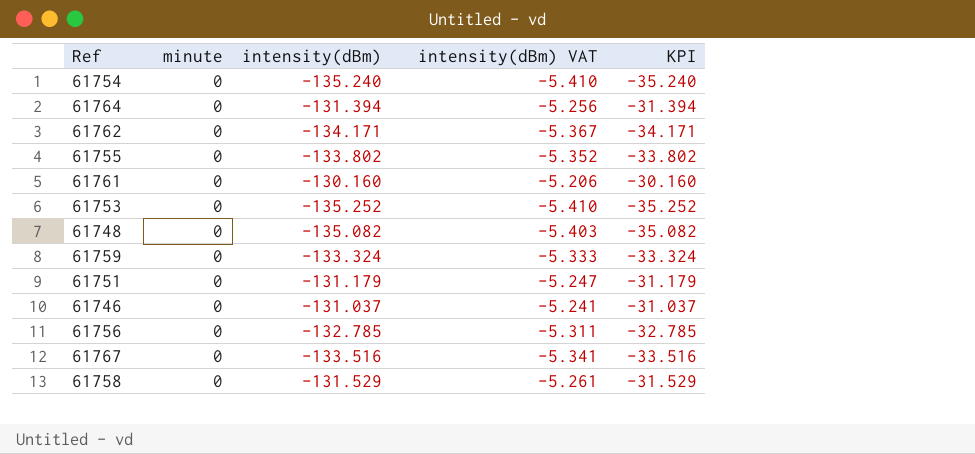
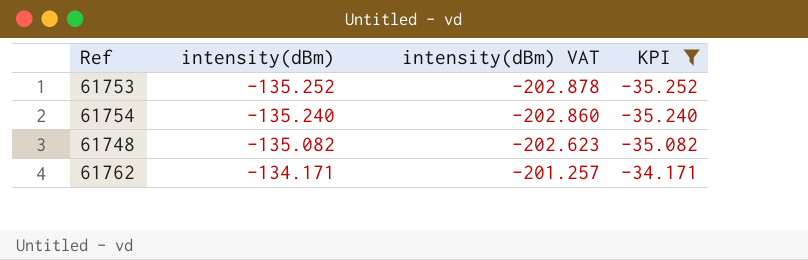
filter: none -> KPI <= -34.171
row order: none -> intensity(dBm) ascending
column minute | position: 2 -> none
column intensity(dBm) VAT | formula: [intensity(dBm)] * 0.04 -> [intensity(dBm)] * 1.5

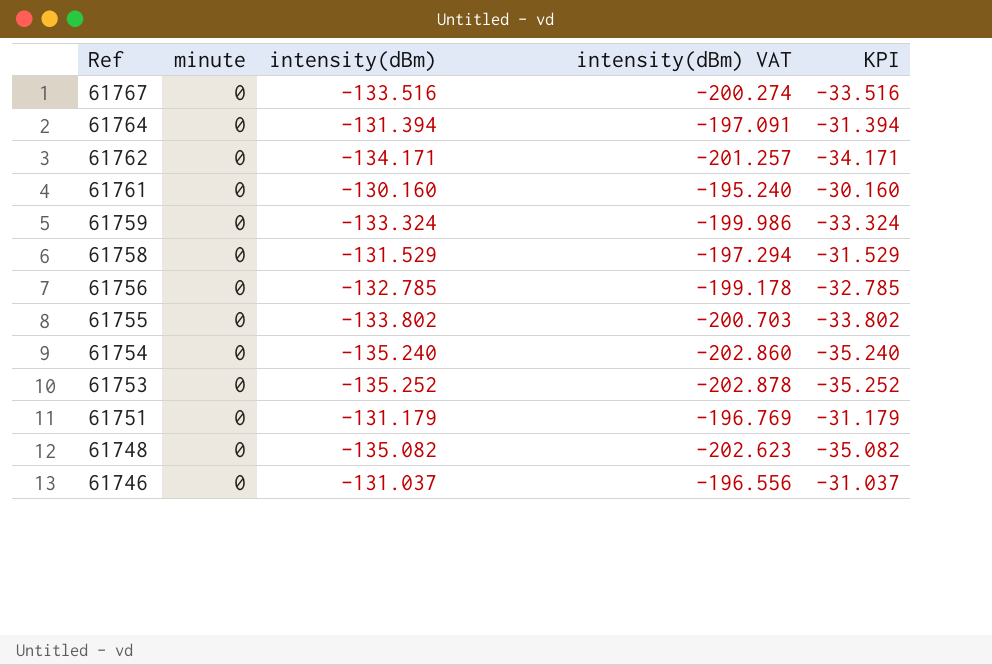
filter: KPI <= -34.171 -> none
row order: intensity(dBm) ascending -> Ref descending
column minute | position: none -> 2

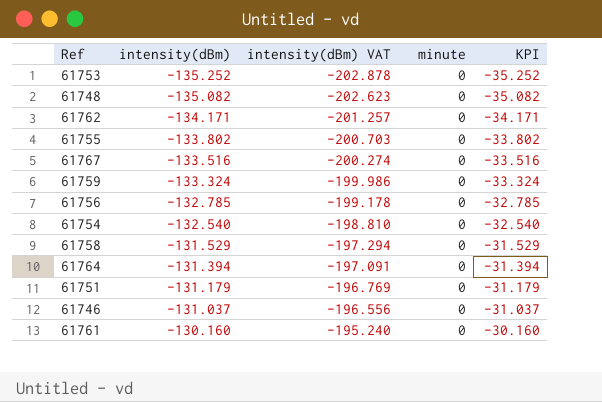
row order: Ref descending -> intensity(dBm) ascending
column minute | position: 2 -> 4
61754 | intensity(dBm): -135.240 -> -132.540
61754 | intensity(dBm) VAT: -202.860 -> -198.810
61754 | KPI: -35.240 -> -32.540

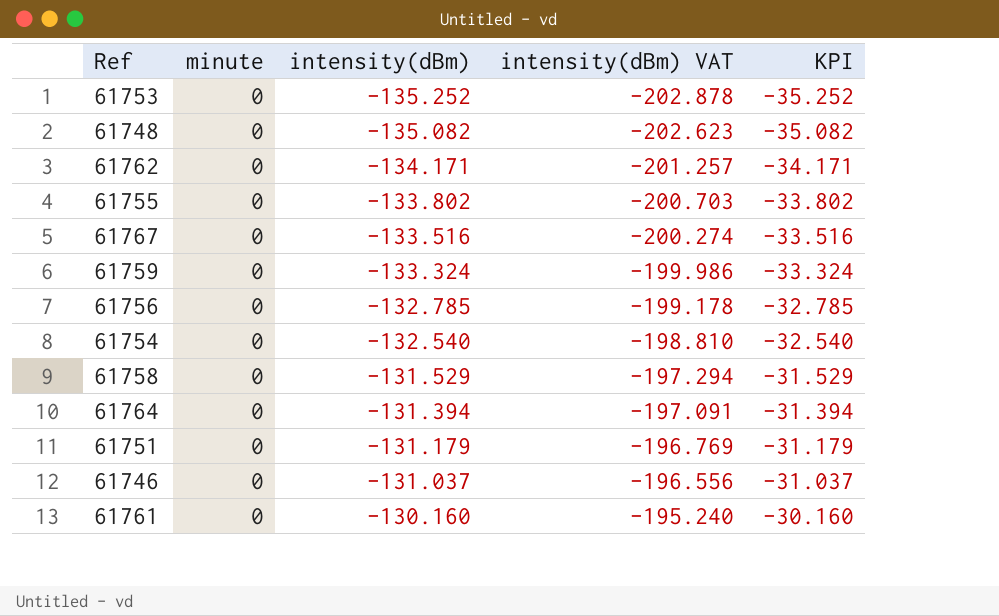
column minute | position: 4 -> 2

